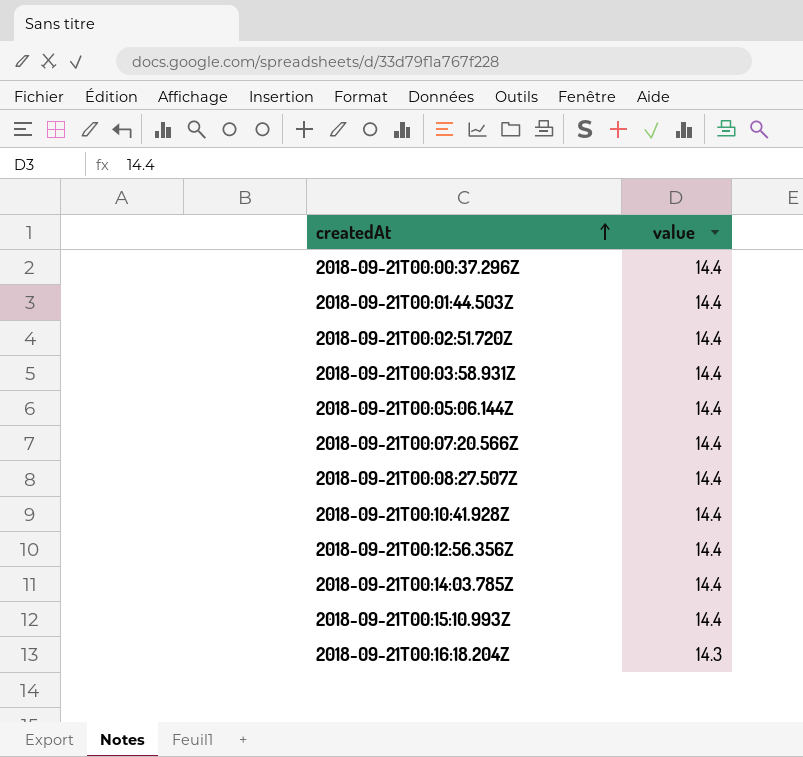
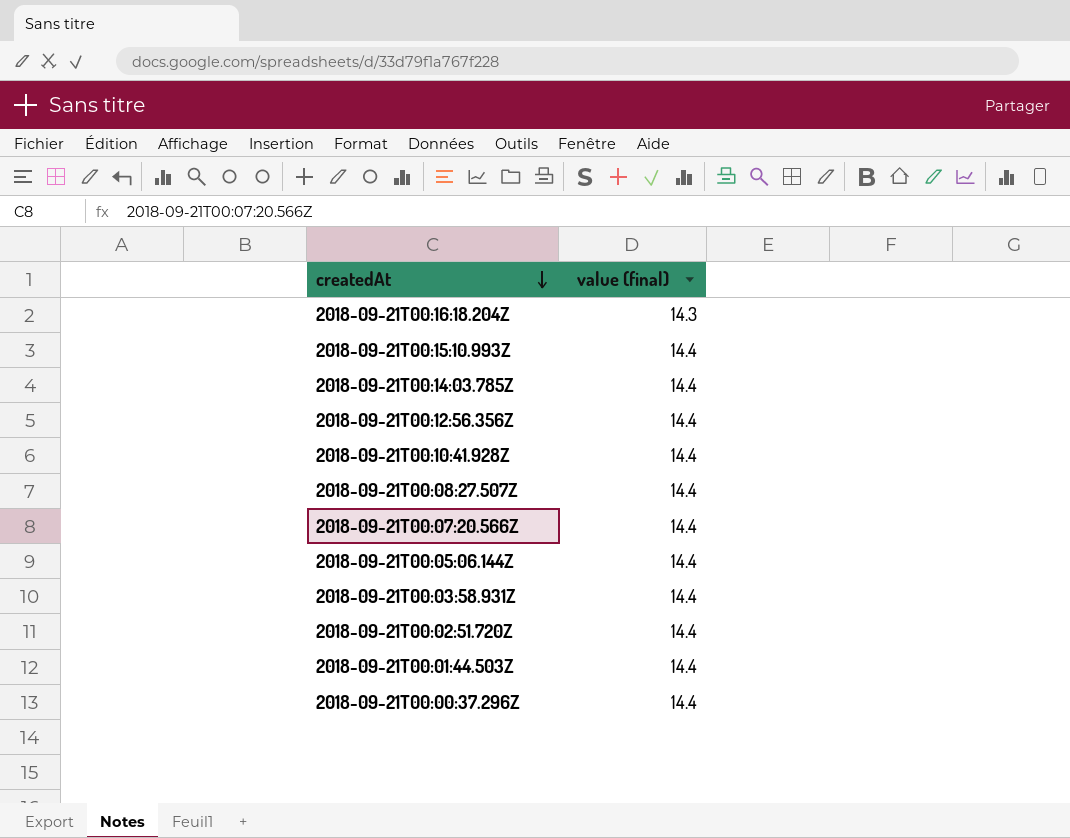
row order: createdAt ascending -> createdAt descending
column name: value -> value (final)

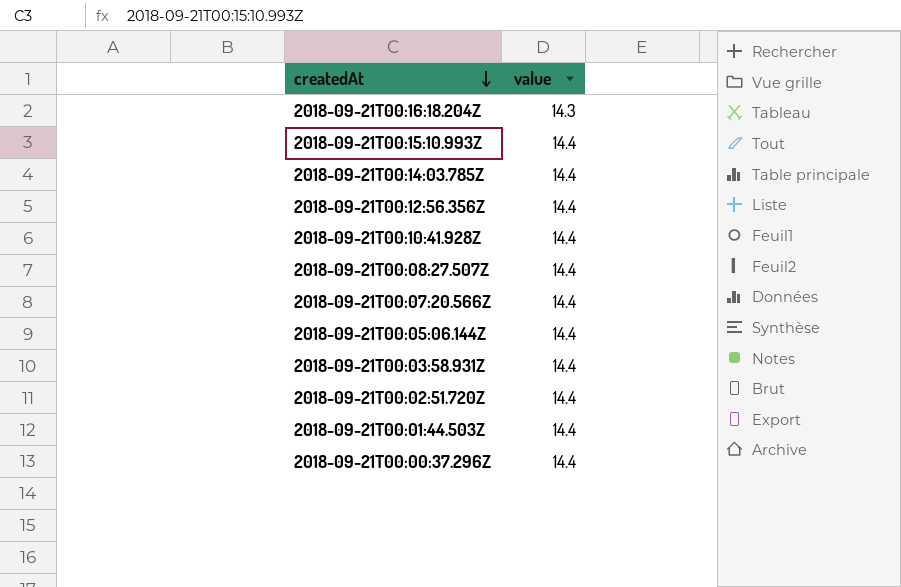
column name: value (final) -> value

